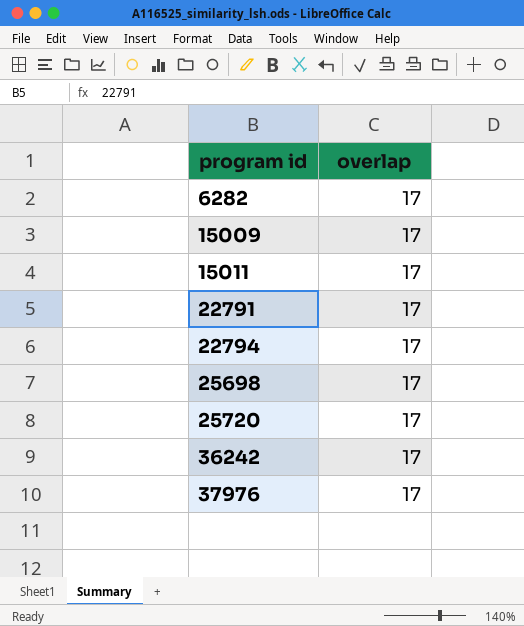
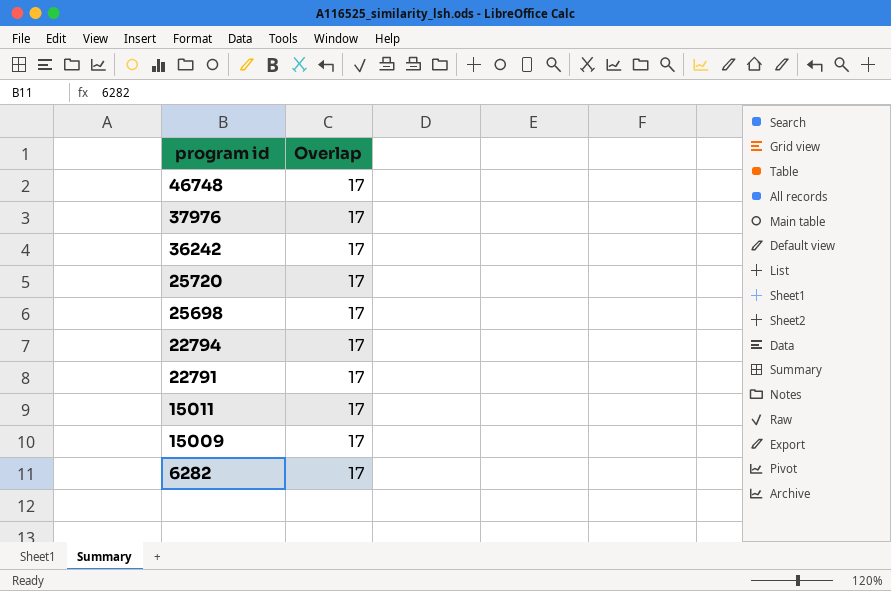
row order: program id ascending -> program id descending
column name: overlap -> Overlap
row 46748: none -> 17

